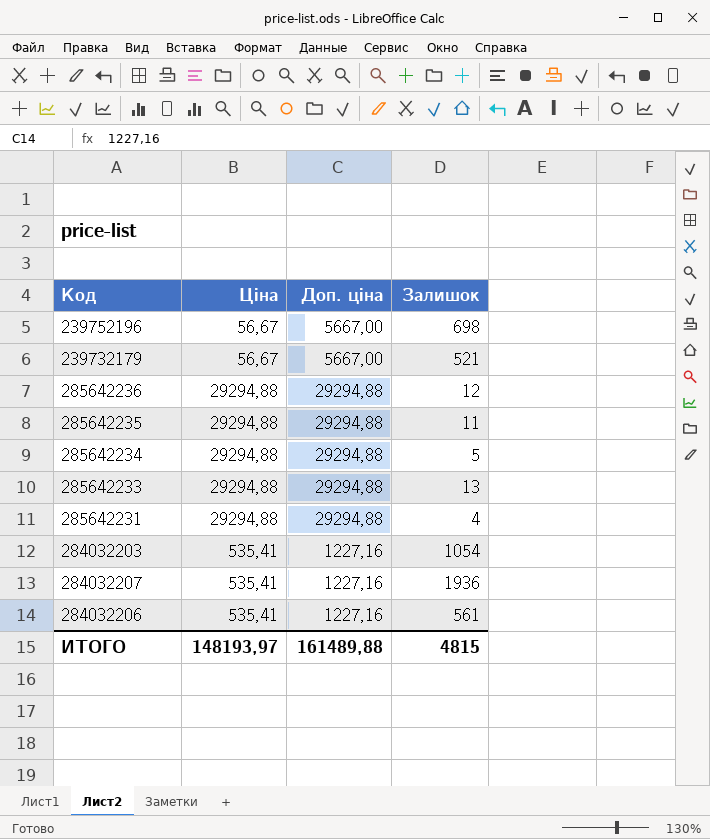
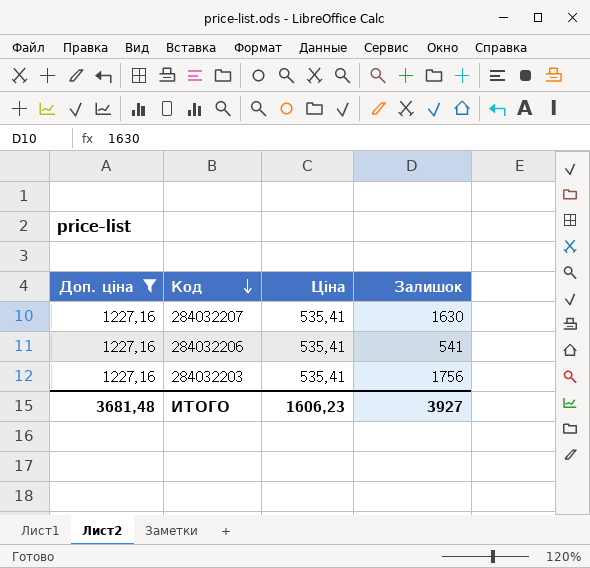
filter: none -> Доп. ціна = 1227,16
row order: none -> Код descending
column Доп. ціна | position: 3 -> 1
284032207 | Залишок: 1936 -> 1630
284032206 | Залишок: 561 -> 541
284032203 | Залишок: 1054 -> 1756
ИТОГО | Доп. ціна: 161489,88 -> 3681,48
ИТОГО | Ціна: 148193,97 -> 1606,23
ИТОГО | Залишок: 4815 -> 3927

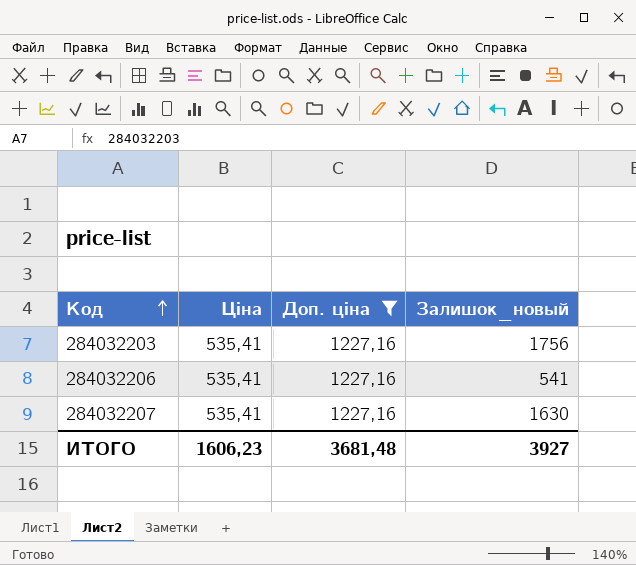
row order: Код descending -> Код ascending
column Доп. ціна | position: 1 -> 3
column name: Залишок -> Залишок_новый

